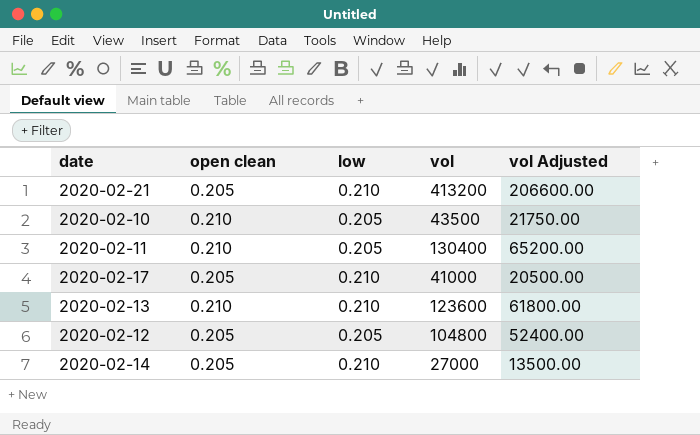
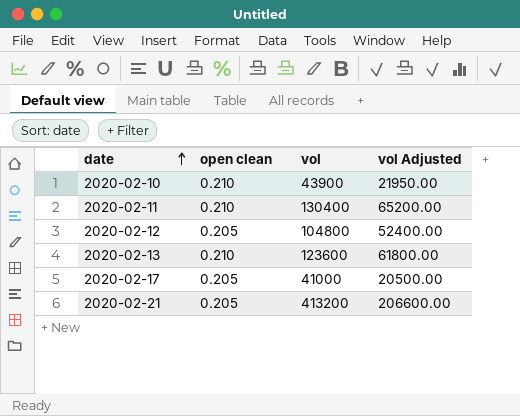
row order: none -> date ascending
column low | position: 3 -> none
row 2020-02-14: 0.205 | 0.210 | 27000 | 13500.00 -> none
2020-02-10 | vol: 43500 -> 43900
2020-02-10 | vol Adjusted: 21750.00 -> 21950.00

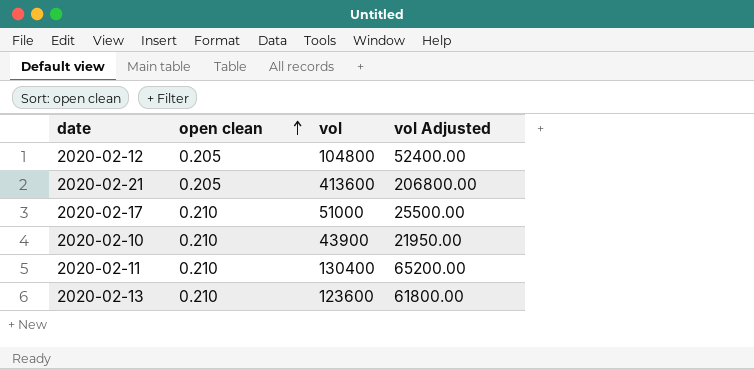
row order: date ascending -> open clean ascending
2020-02-21 | vol: 413200 -> 413600
2020-02-21 | vol Adjusted: 206600.00 -> 206800.00
2020-02-17 | open clean: 0.205 -> 0.210
2020-02-17 | vol: 41000 -> 51000
2020-02-17 | vol Adjusted: 20500.00 -> 25500.00

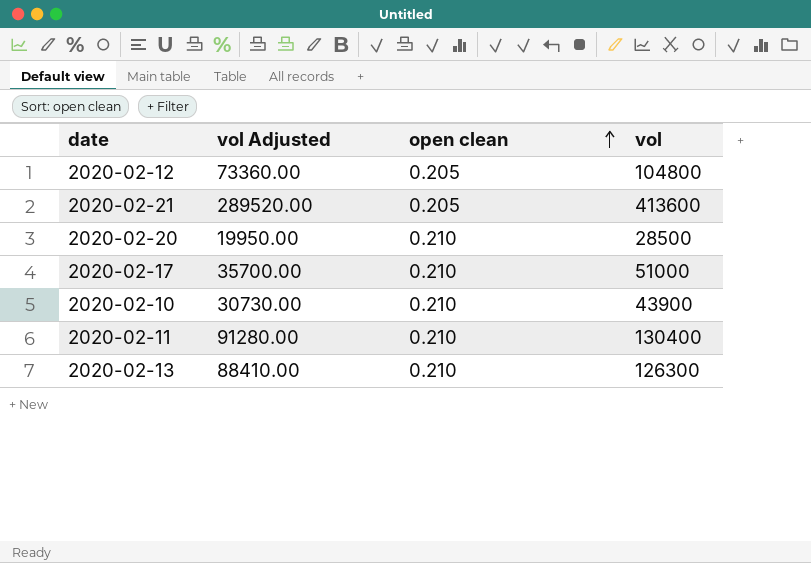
column vol Adjusted | formula: [vol] * 0.5 -> [vol] * 0.7
column vol Adjusted | position: 4 -> 2
row 2020-02-20: none -> 19950.00 | 0.210 | 28500
2020-02-13 | vol: 123600 -> 126300

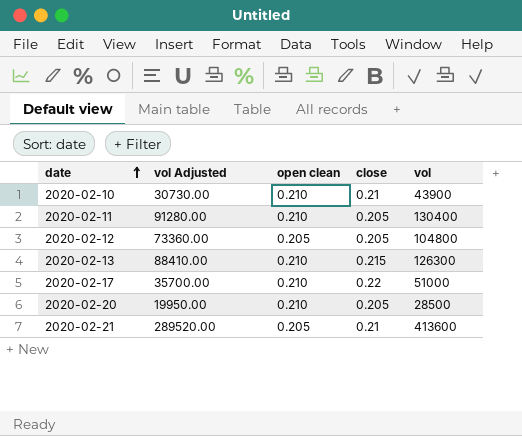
row order: open clean ascending -> date ascending
column close | position: none -> 4

